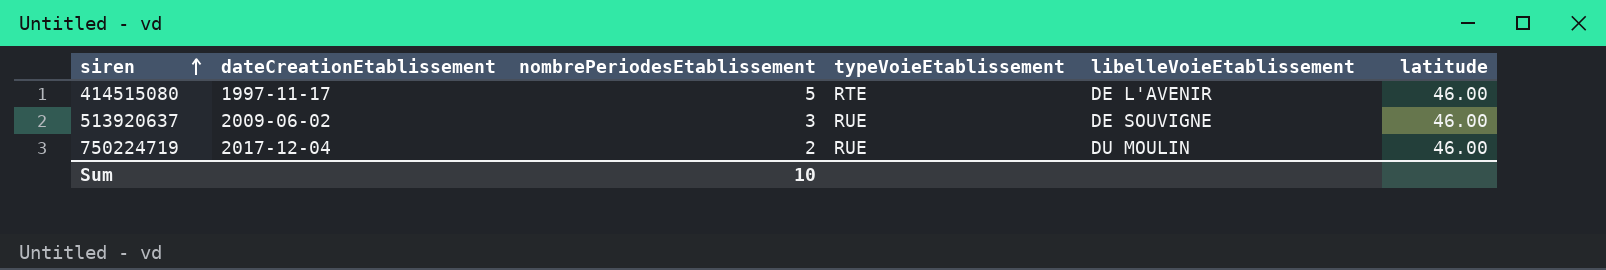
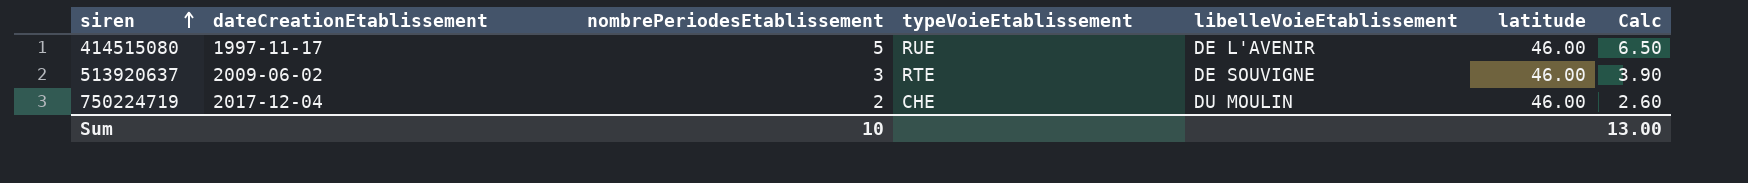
column Calc | formula: none -> [nombrePeriodesEtablissement] * 1.3
414515080 | typeVoieEtablissement: RTE -> RUE
513920637 | typeVoieEtablissement: RUE -> RTE
750224719 | typeVoieEtablissement: RUE -> CHE

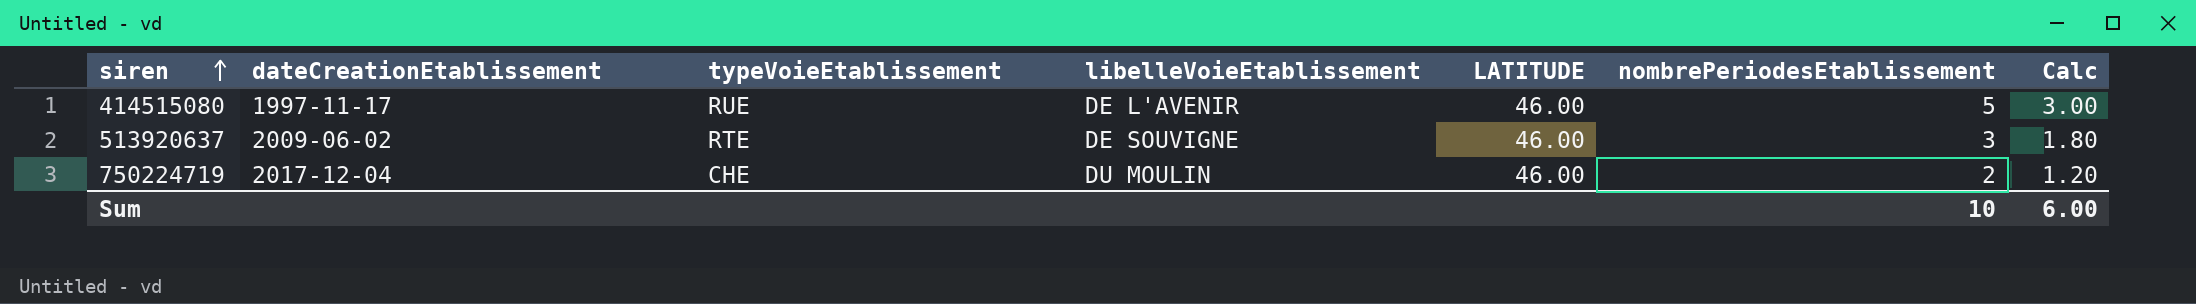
column name: latitude -> LATITUDE
column nombrePeriodesEtablissement | position: 3 -> 6
column Calc | formula: [nombrePeriodesEtablissement] * 1.3 -> [nombrePeriodesEtablissement] * 0.6
Sum | Calc: 13.00 -> 6.00

